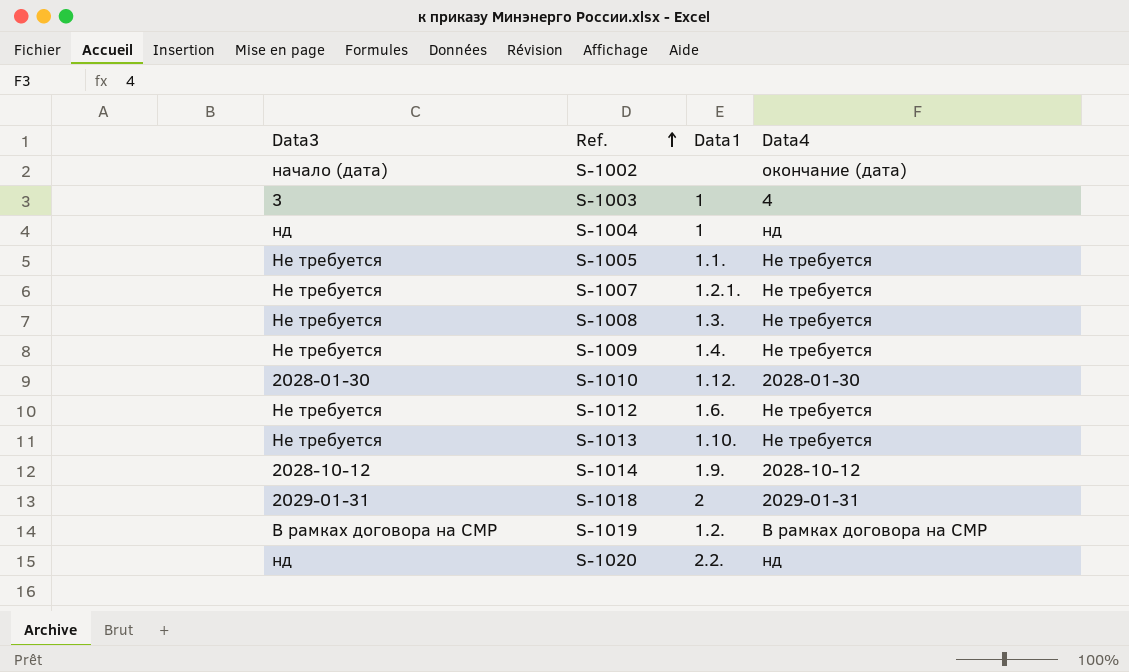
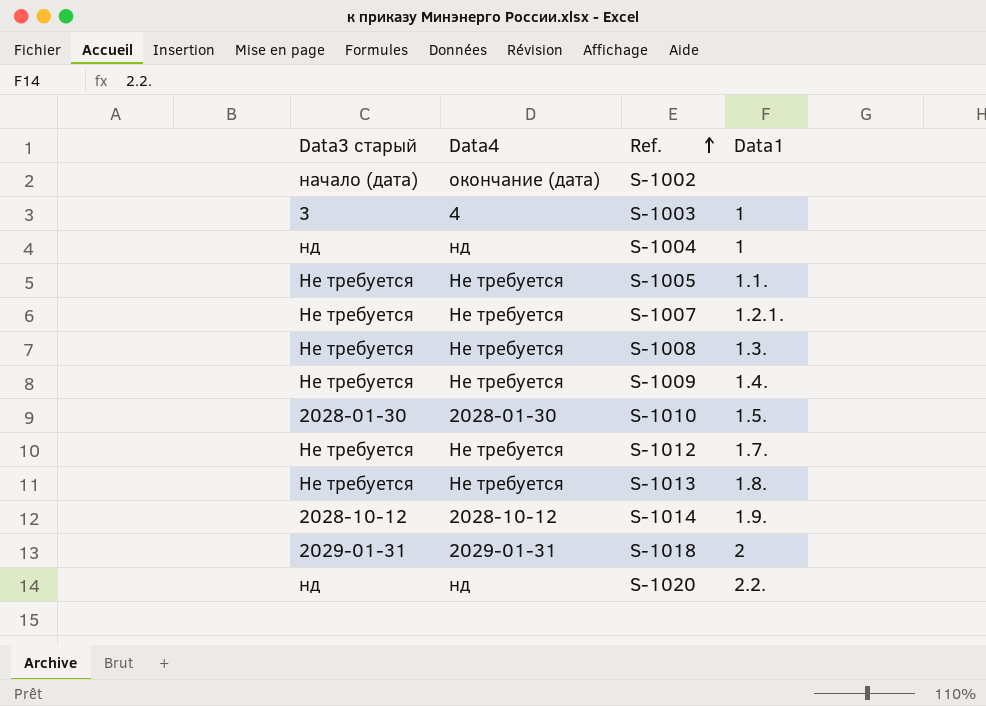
column name: Data3 -> Data3 старый
column Data4 | position: 4 -> 2
row S-1019: В рамках договора на СМР | 1.2. | В рамках договора на СМР -> none
S-1010 | Data1: 1.12. -> 1.5.
S-1012 | Data1: 1.6. -> 1.7.
S-1013 | Data1: 1.10. -> 1.8.

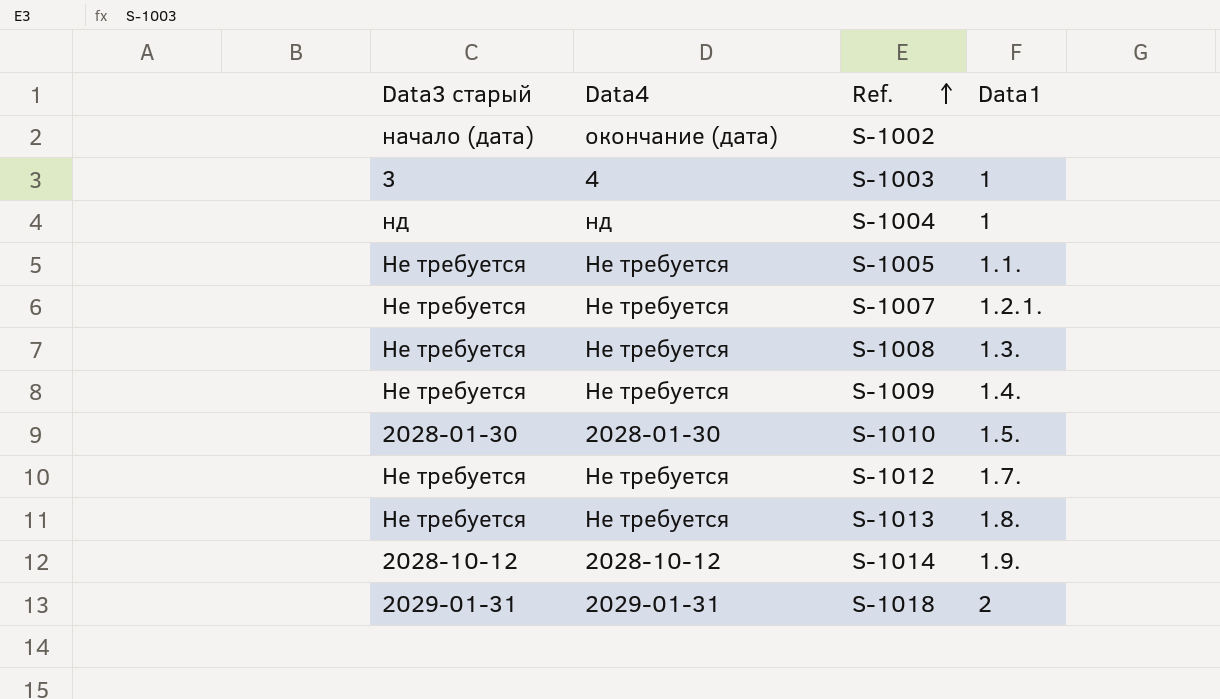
row S-1020: нд | нд | 2.2. -> none

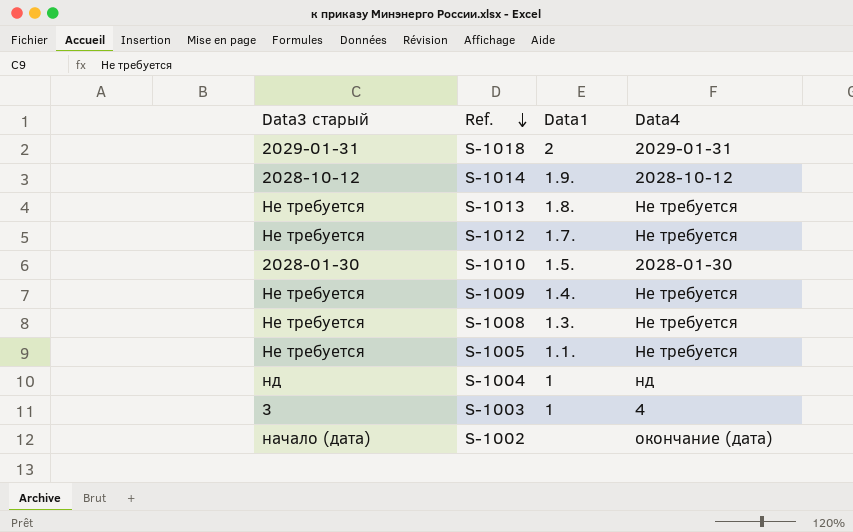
row order: Ref. ascending -> Ref. descending
column Data4 | position: 2 -> 4
row S-1007: Не требуется | Не требуется | 1.2.1. -> none

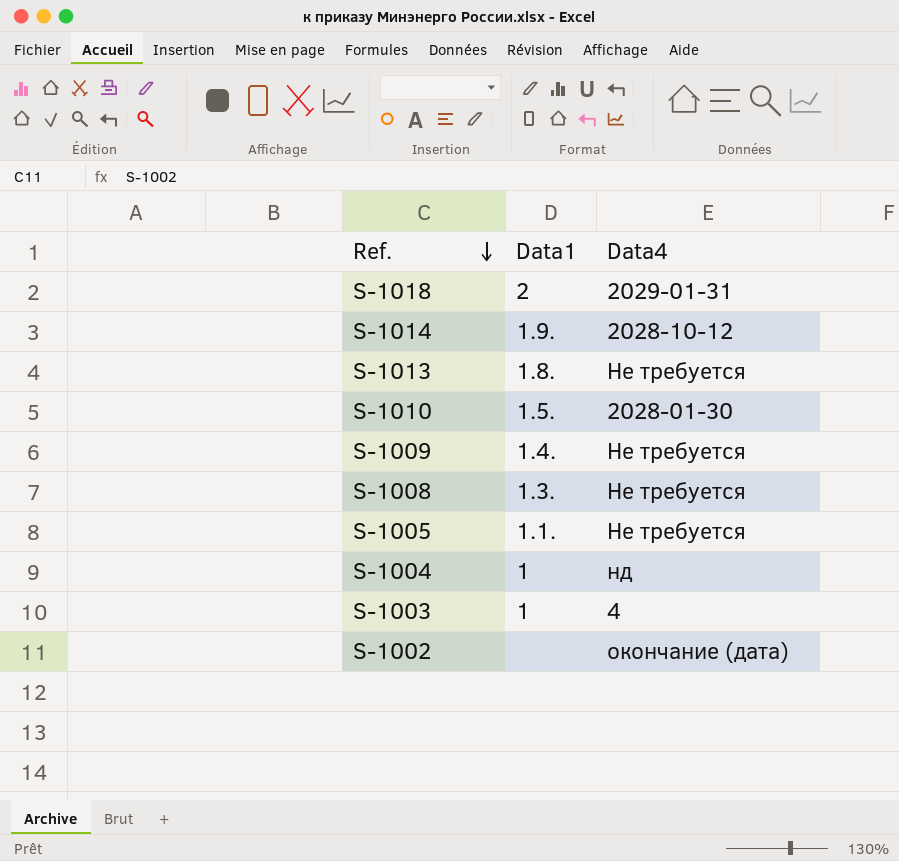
column Data3 старый | position: 1 -> none
row S-1012: Не требуется | 1.7. | Не требуется -> none

